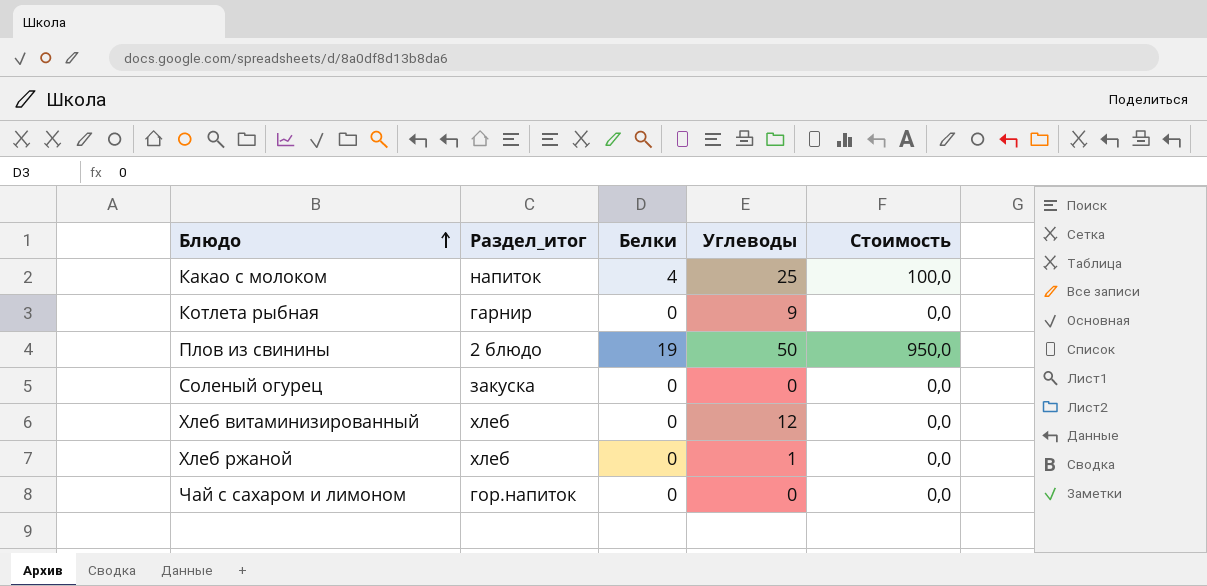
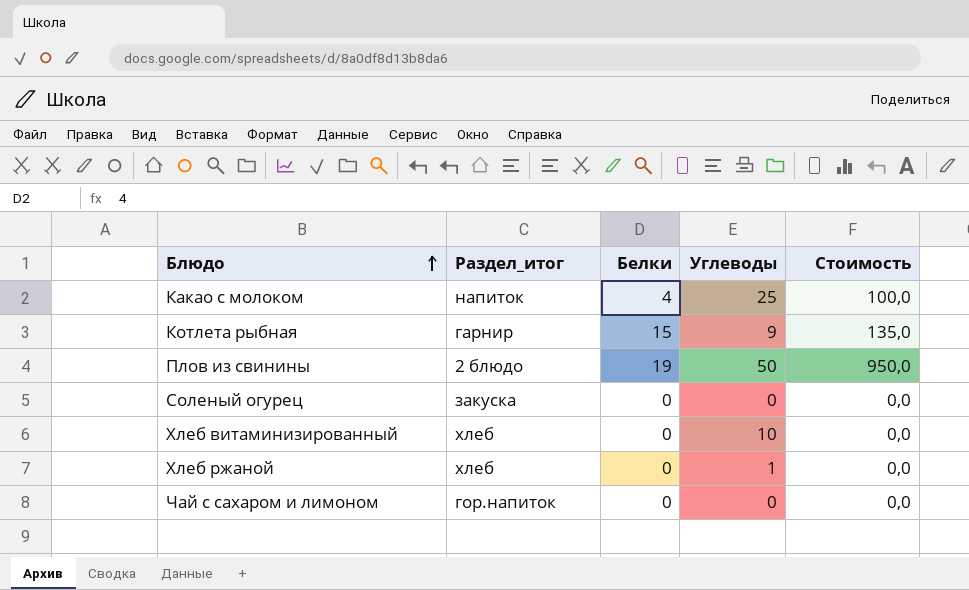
Котлета рыбная | Белки: 0 -> 15
Котлета рыбная | Стоимость: 0,0 -> 135,0
Хлеб витаминизированный | Углеводы: 12 -> 10

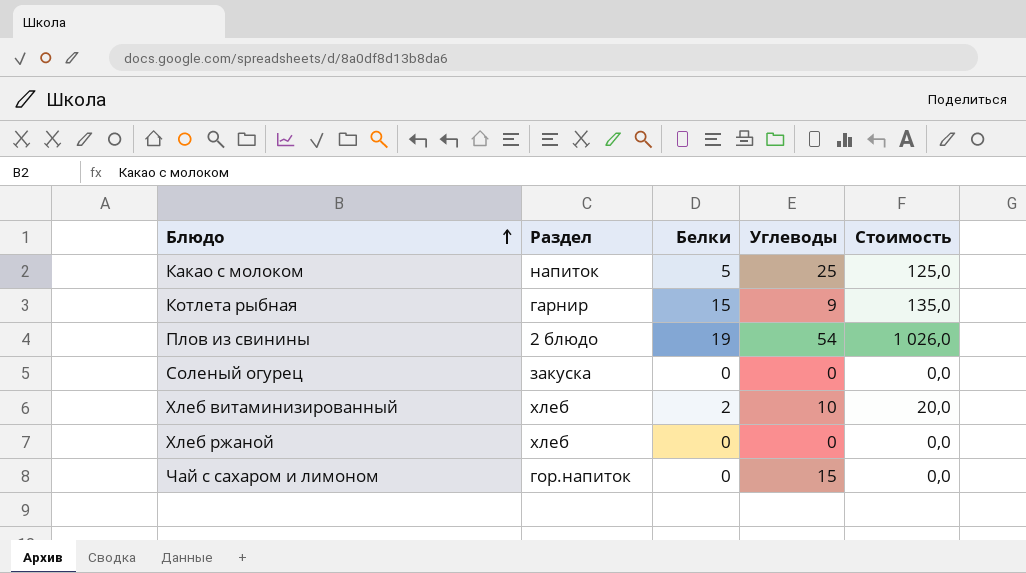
column name: Раздел_итог -> Раздел
Какао с молоком | Белки: 4 -> 5
Какао с молоком | Стоимость: 100,0 -> 125,0
Плов из свинины | Углеводы: 50 -> 54
Плов из свинины | Стоимость: 950,0 -> 1 026,0
Хлеб витаминизированный | Белки: 0 -> 2
Хлеб витаминизированный | Стоимость: 0,0 -> 20,0
Хлеб ржаной | Углеводы: 1 -> 0
Чай с сахаром и лимоном | Углеводы: 0 -> 15

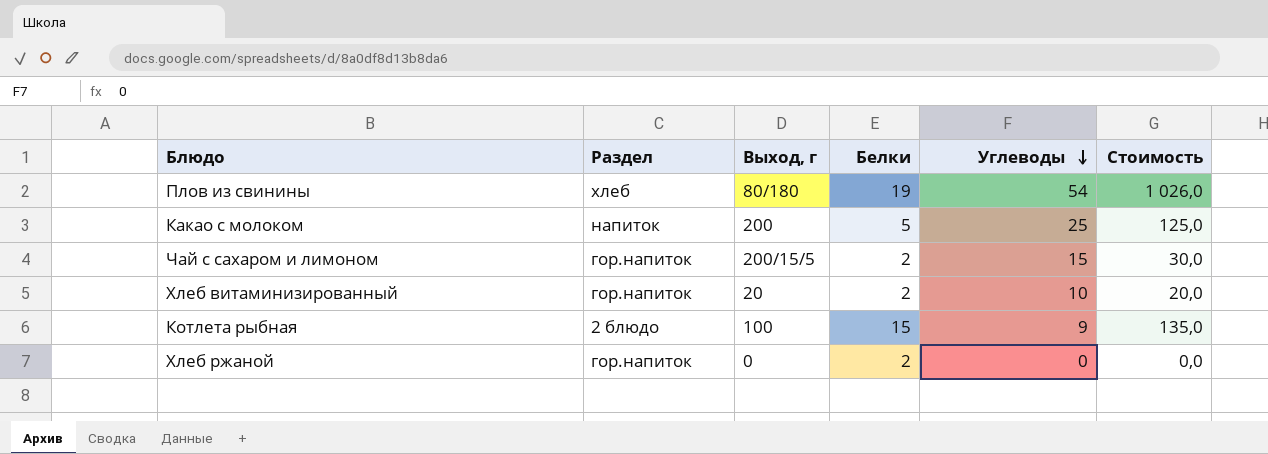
row order: Блюдо ascending -> Углеводы descending
column Выход, г | position: none -> 3
row Соленый огурец: закуска | 0 | 0 | 0,0 -> none
Плов из свинины | Раздел: 2 блюдо -> хлеб
Чай с сахаром и лимоном | Белки: 0 -> 2
Чай с сахаром и лимоном | Стоимость: 0,0 -> 30,0
Хлеб витаминизированный | Раздел: хлеб -> гор.напиток
Котлета рыбная | Раздел: гарнир -> 2 блюдо
Хлеб ржаной | Раздел: хлеб -> гор.напиток
Хлеб ржаной | Белки: 0 -> 2

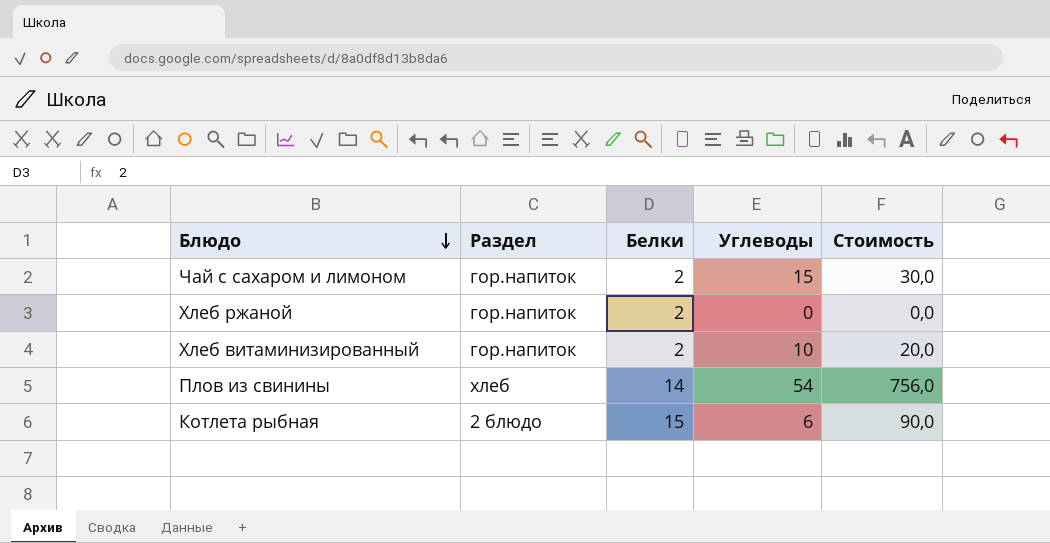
row order: Углеводы descending -> Блюдо descending
column Выход, г | position: 3 -> none
row Какао с молоком: напиток | 200 | 5 | 25 | 125,0 -> none
Плов из свинины | Белки: 19 -> 14
Плов из свинины | Стоимость: 1 026,0 -> 756,0
Котлета рыбная | Углеводы: 9 -> 6
Котлета рыбная | Стоимость: 135,0 -> 90,0

